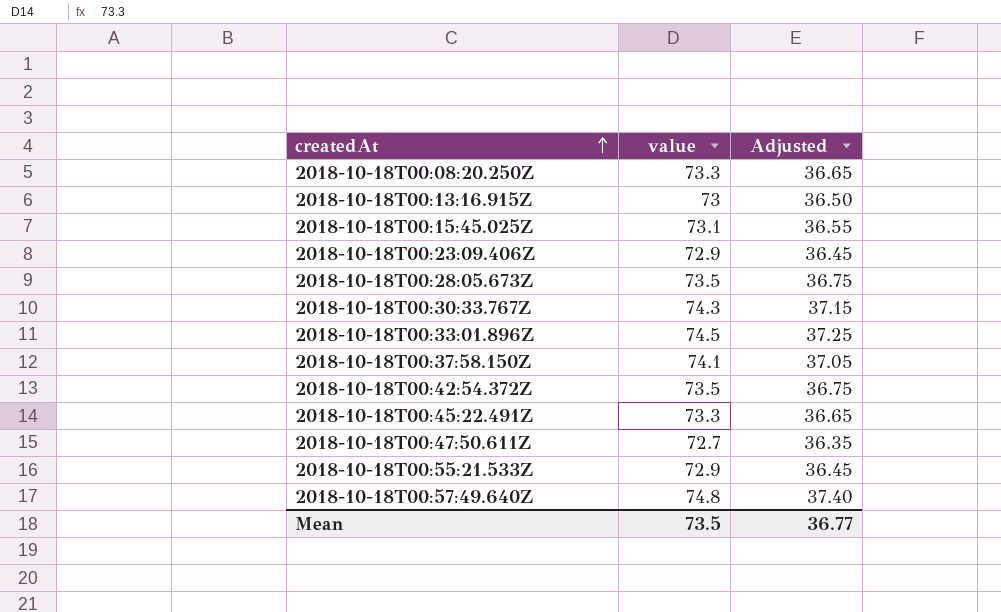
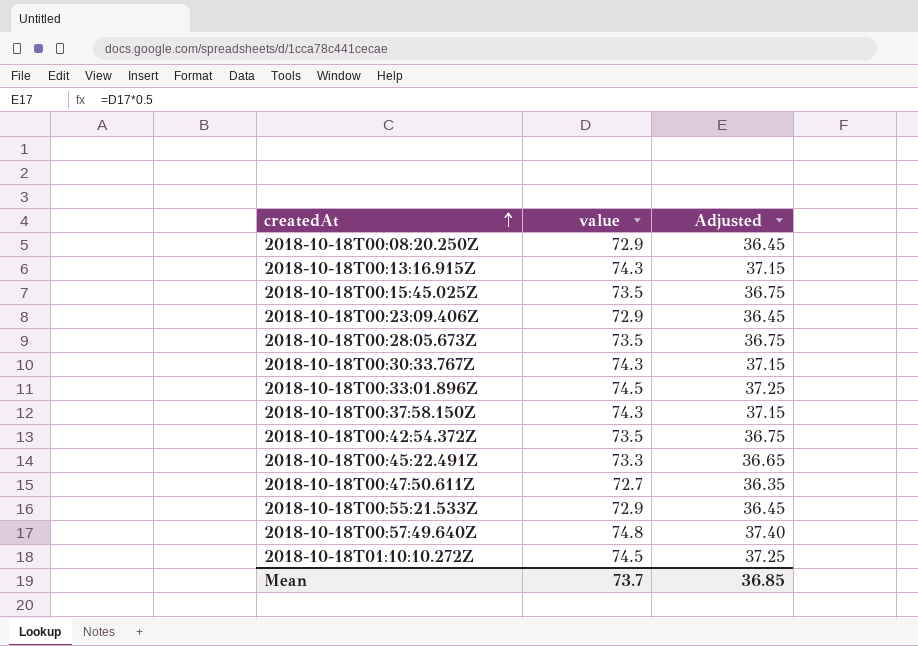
2018-10-18T00:08:20.250Z | value: 73.3 -> 72.9
2018-10-18T00:08:20.250Z | Adjusted: 36.65 -> 36.45
2018-10-18T00:13:16.915Z | value: 73 -> 74.3
2018-10-18T00:13:16.915Z | Adjusted: 36.50 -> 37.15
2018-10-18T00:15:45.025Z | value: 73.1 -> 73.5
2018-10-18T00:15:45.025Z | Adjusted: 36.55 -> 36.75
2018-10-18T00:37:58.150Z | value: 74.1 -> 74.3
2018-10-18T00:37:58.150Z | Adjusted: 37.05 -> 37.15
row 2018-10-18T01:10:10.272Z: none -> 74.5 | 37.25
Mean | value: 73.5 -> 73.7
Mean | Adjusted: 36.77 -> 36.85

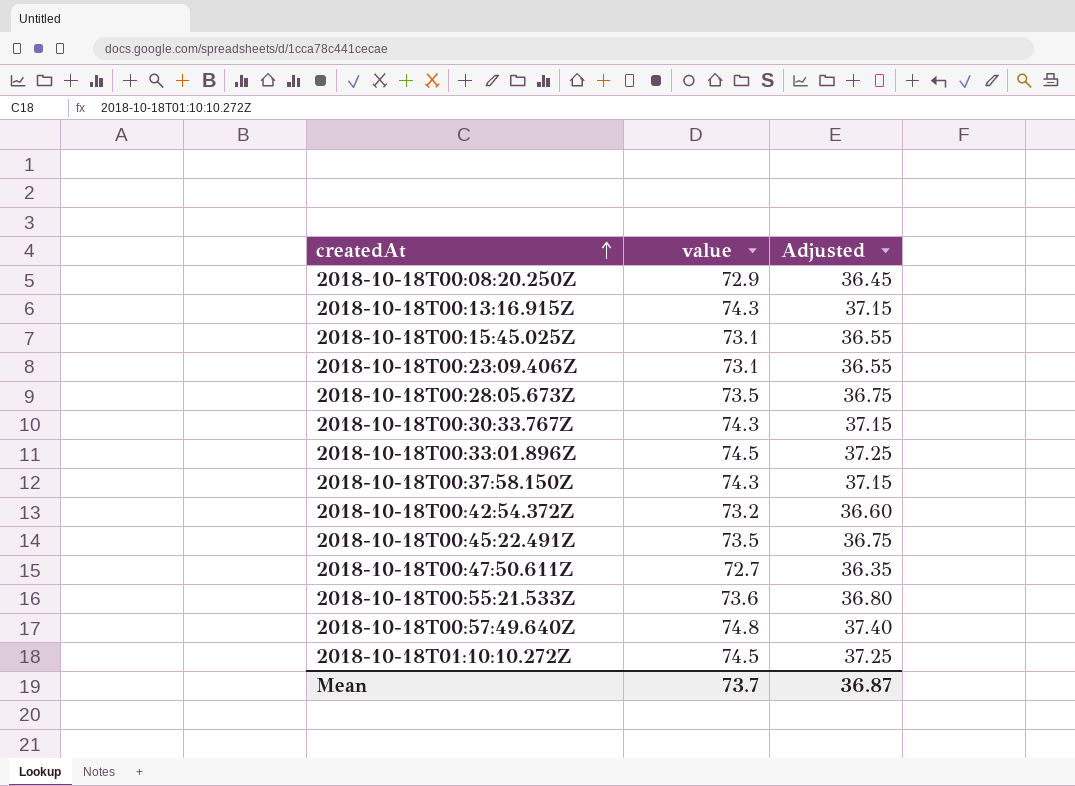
2018-10-18T00:15:45.025Z | value: 73.5 -> 73.1
2018-10-18T00:15:45.025Z | Adjusted: 36.75 -> 36.55
2018-10-18T00:23:09.406Z | value: 72.9 -> 73.1
2018-10-18T00:23:09.406Z | Adjusted: 36.45 -> 36.55
2018-10-18T00:42:54.372Z | value: 73.5 -> 73.2
2018-10-18T00:42:54.372Z | Adjusted: 36.75 -> 36.60
2018-10-18T00:45:22.491Z | value: 73.3 -> 73.5
2018-10-18T00:45:22.491Z | Adjusted: 36.65 -> 36.75
2018-10-18T00:55:21.533Z | value: 72.9 -> 73.6
2018-10-18T00:55:21.533Z | Adjusted: 36.45 -> 36.80
Mean | Adjusted: 36.85 -> 36.87

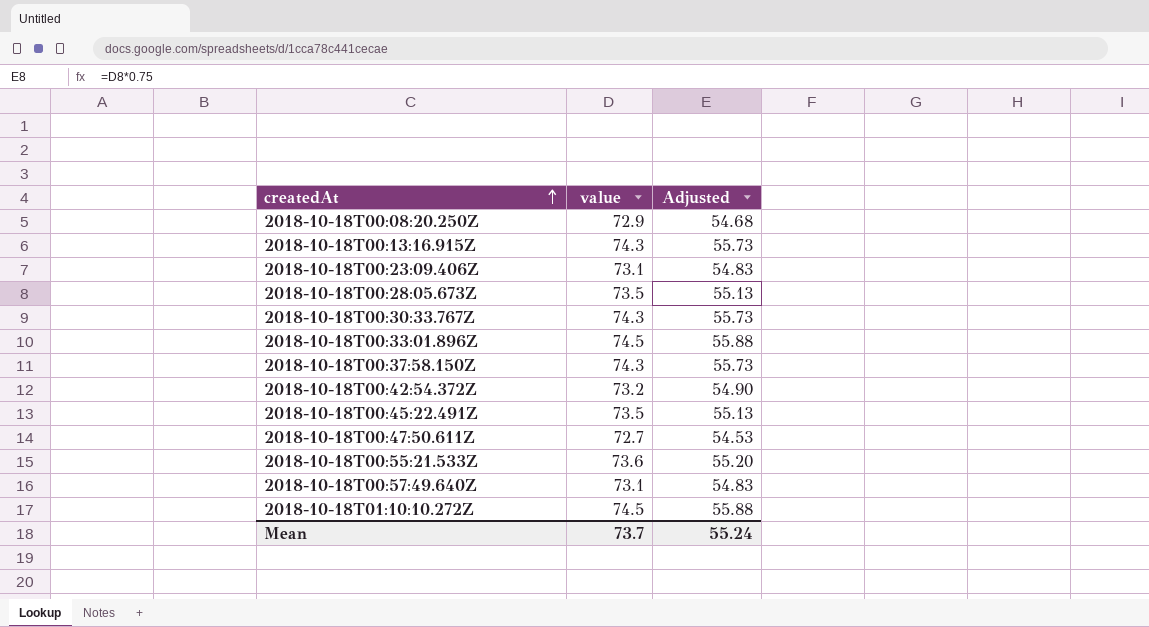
column Adjusted | formula: [value] * 0.5 -> [value] * 0.75
row 2018-10-18T00:15:45.025Z: 73.1 | 36.55 -> none
2018-10-18T00:57:49.640Z | value: 74.8 -> 73.1
Mean | Adjusted: 36.87 -> 55.24

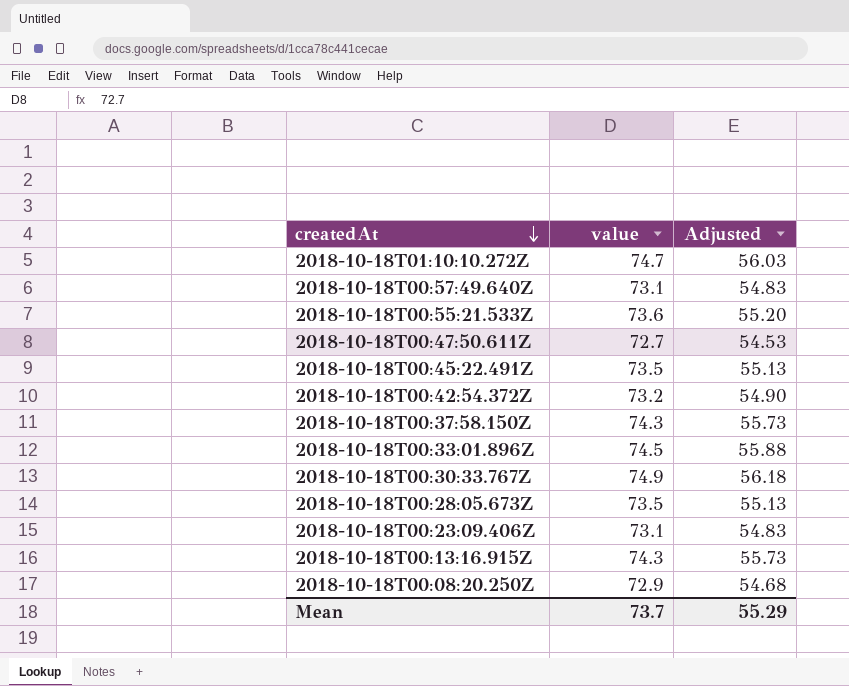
row order: createdAt ascending -> createdAt descending
2018-10-18T01:10:10.272Z | value: 74.5 -> 74.7
2018-10-18T01:10:10.272Z | Adjusted: 55.88 -> 56.03
2018-10-18T00:30:33.767Z | value: 74.3 -> 74.9
2018-10-18T00:30:33.767Z | Adjusted: 55.73 -> 56.18
Mean | Adjusted: 55.24 -> 55.29

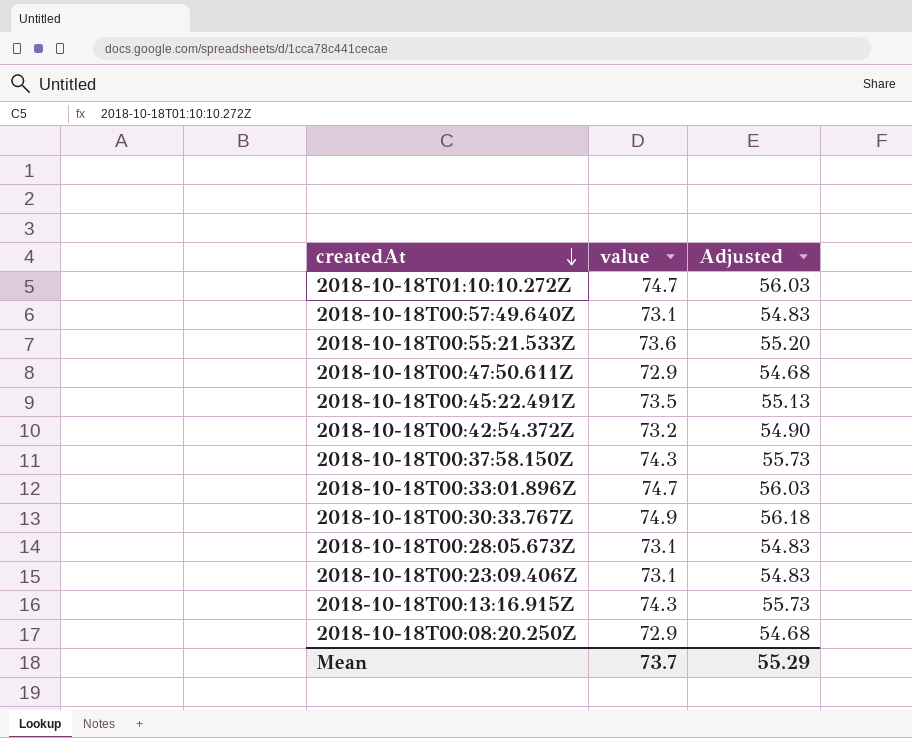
2018-10-18T00:47:50.611Z | value: 72.7 -> 72.9
2018-10-18T00:47:50.611Z | Adjusted: 54.53 -> 54.68
2018-10-18T00:33:01.896Z | value: 74.5 -> 74.7
2018-10-18T00:33:01.896Z | Adjusted: 55.88 -> 56.03
2018-10-18T00:28:05.673Z | value: 73.5 -> 73.1
2018-10-18T00:28:05.673Z | Adjusted: 55.13 -> 54.83

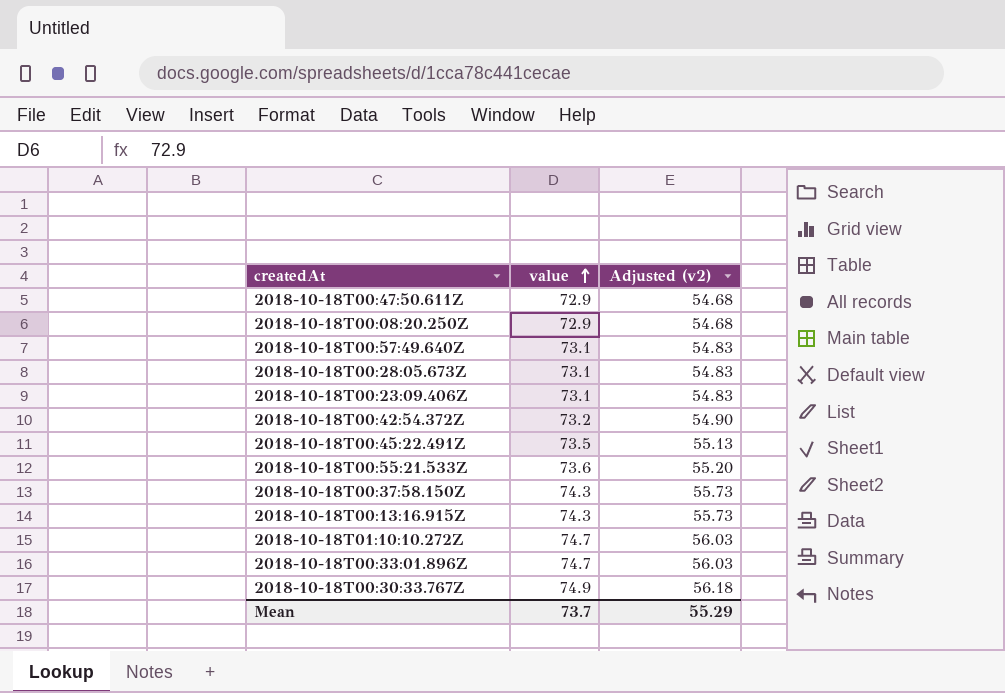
row order: createdAt descending -> value ascending
column name: Adjusted -> Adjusted (v2)

